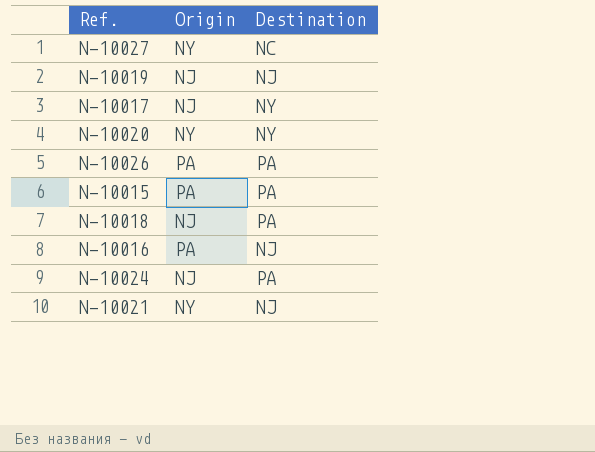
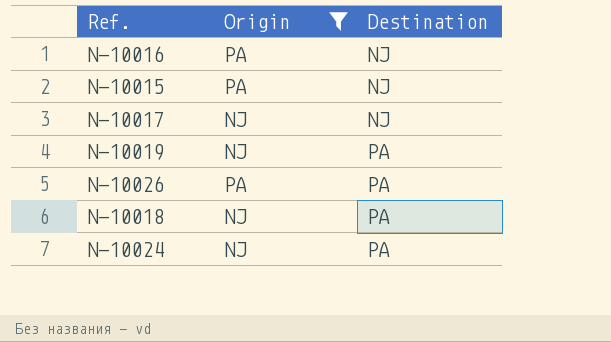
filter: none -> Origin != NY
row order: none -> Destination ascending
N-10015 | Destination: PA -> NJ
N-10017 | Destination: NY -> NJ
N-10019 | Destination: NJ -> PA

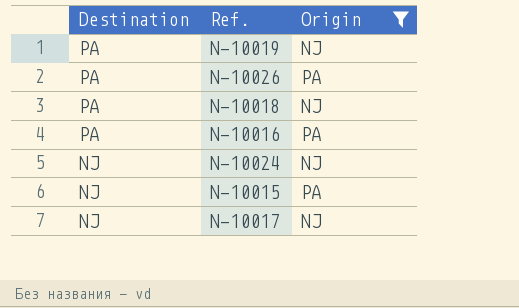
row order: Destination ascending -> Destination descending
column Destination | position: 3 -> 1
N-10016 | Destination: NJ -> PA
N-10024 | Destination: PA -> NJ

